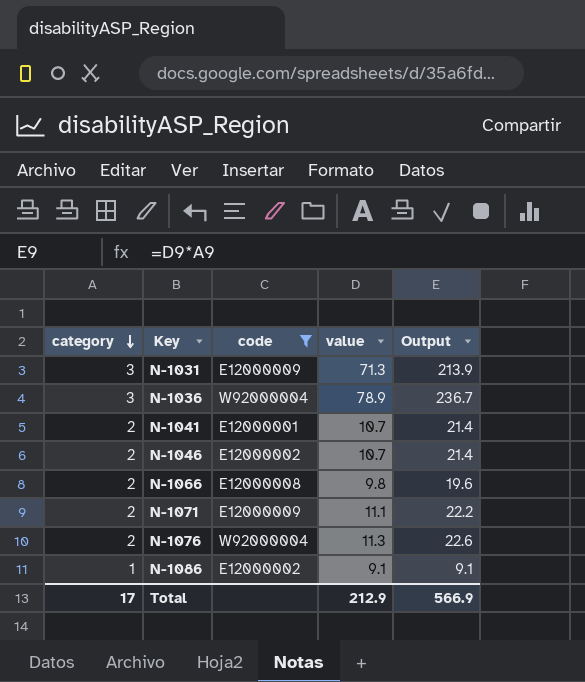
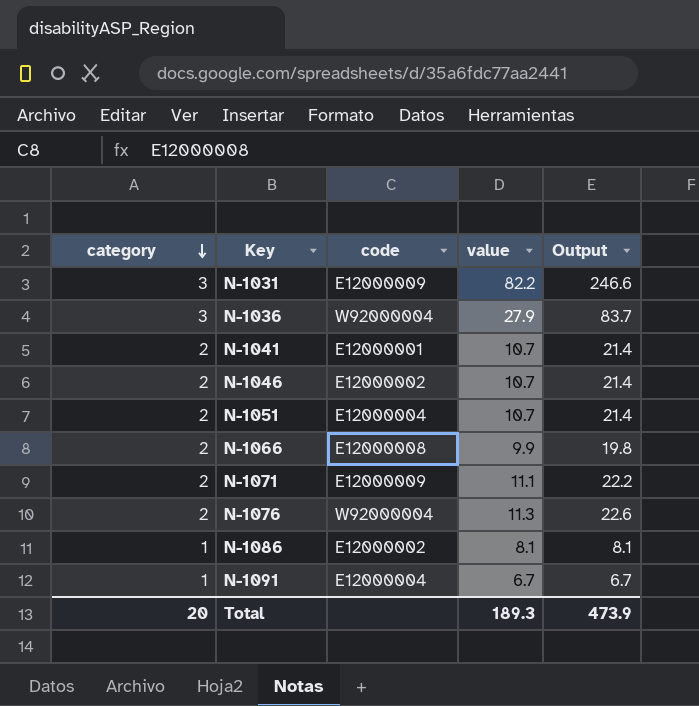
filter: code != E12000004 -> none
N-1031 | value: 71.3 -> 82.2
N-1031 | Output: 213.9 -> 246.6
N-1036 | value: 78.9 -> 27.9
N-1036 | Output: 236.7 -> 83.7
N-1066 | value: 9.8 -> 9.9
N-1066 | Output: 19.6 -> 19.8
N-1086 | value: 9.1 -> 8.1
N-1086 | Output: 9.1 -> 8.1
Total | category: 17 -> 20
Total | value: 212.9 -> 189.3
Total | Output: 566.9 -> 473.9

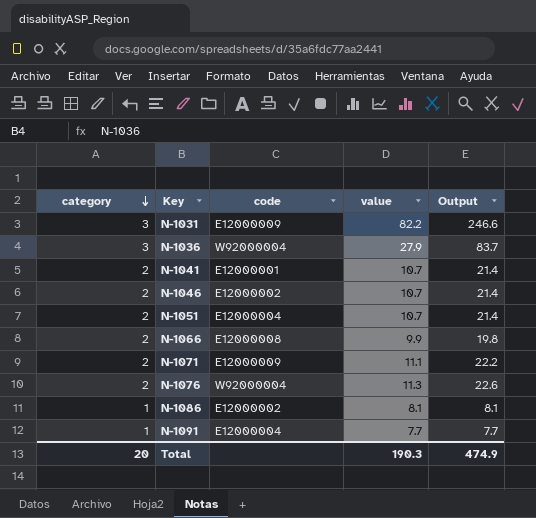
N-1091 | value: 6.7 -> 7.7
N-1091 | Output: 6.7 -> 7.7
Total | value: 189.3 -> 190.3
Total | Output: 473.9 -> 474.9

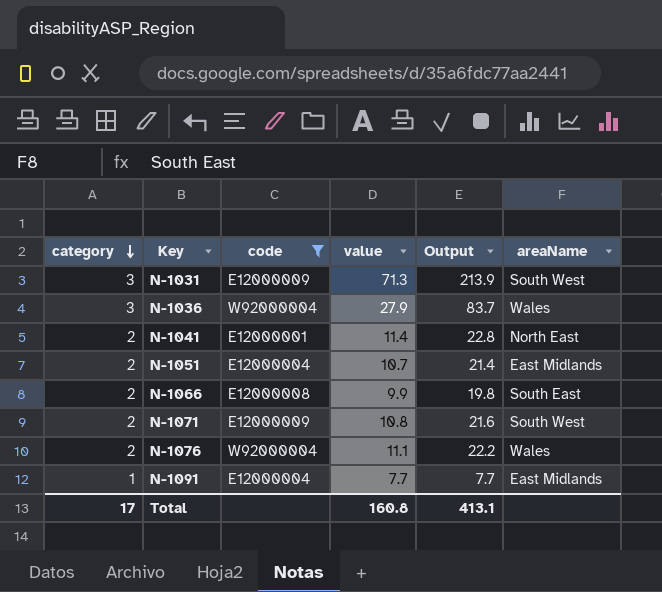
filter: none -> code != E12000002
column areaName | position: none -> 6
N-1031 | value: 82.2 -> 71.3
N-1031 | Output: 246.6 -> 213.9
N-1041 | value: 10.7 -> 11.4
N-1041 | Output: 21.4 -> 22.8
N-1071 | value: 11.1 -> 10.8
N-1071 | Output: 22.2 -> 21.6
N-1076 | value: 11.3 -> 11.1
N-1076 | Output: 22.6 -> 22.2
Total | category: 20 -> 17
Total | value: 190.3 -> 160.8
Total | Output: 474.9 -> 413.1

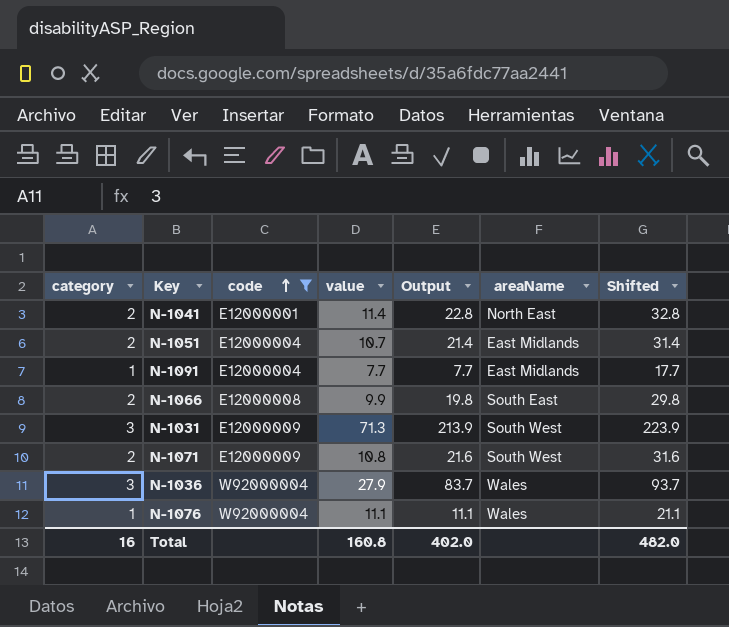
row order: category descending -> code ascending
column Shifted | formula: none -> [Output] + 10
N-1076 | category: 2 -> 1
N-1076 | Output: 22.2 -> 11.1
Total | category: 17 -> 16
Total | Output: 413.1 -> 402.0

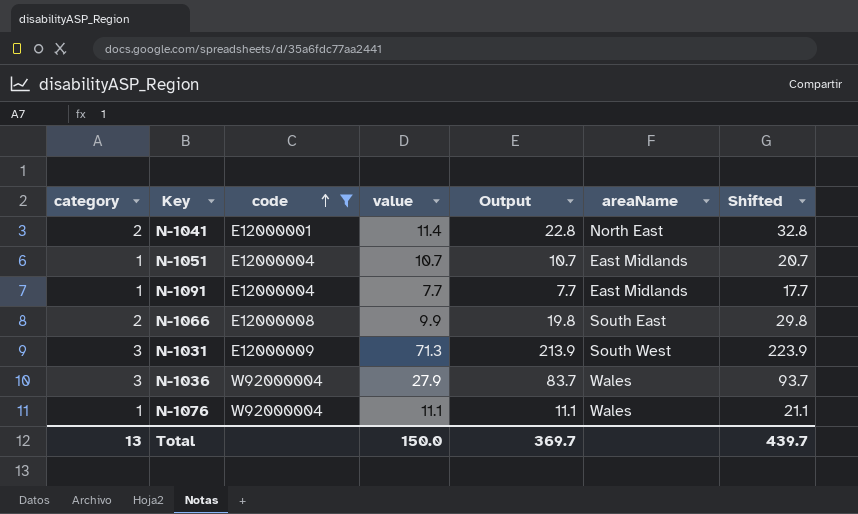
row N-1071: 2 | E12000009 | 10.8 | 21.6 | South West | 31.6 -> none
N-1051 | category: 2 -> 1
N-1051 | Output: 21.4 -> 10.7
N-1051 | Shifted: 31.4 -> 20.7
Total | category: 16 -> 13
Total | value: 160.8 -> 150.0
Total | Output: 402.0 -> 369.7
Total | Shifted: 482.0 -> 439.7

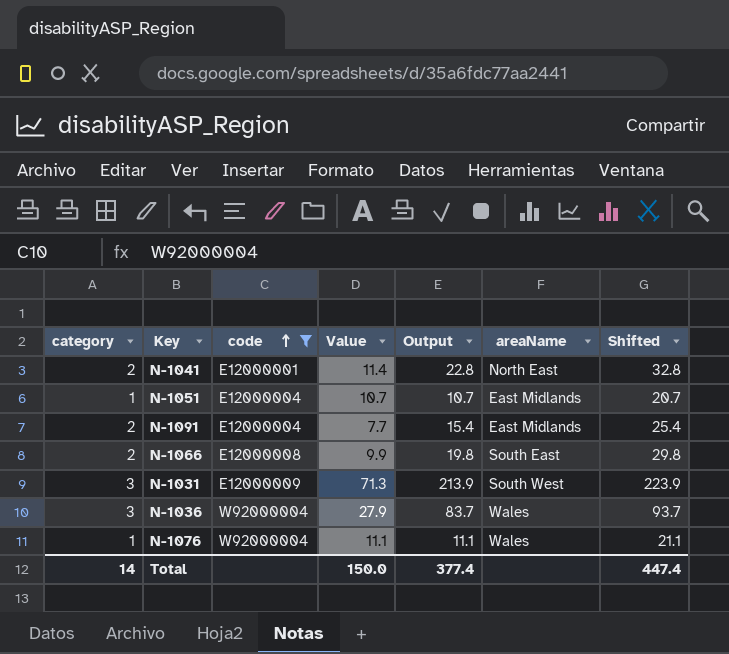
column name: value -> Value
N-1091 | category: 1 -> 2
N-1091 | Output: 7.7 -> 15.4
N-1091 | Shifted: 17.7 -> 25.4
Total | category: 13 -> 14
Total | Output: 369.7 -> 377.4
Total | Shifted: 439.7 -> 447.4

